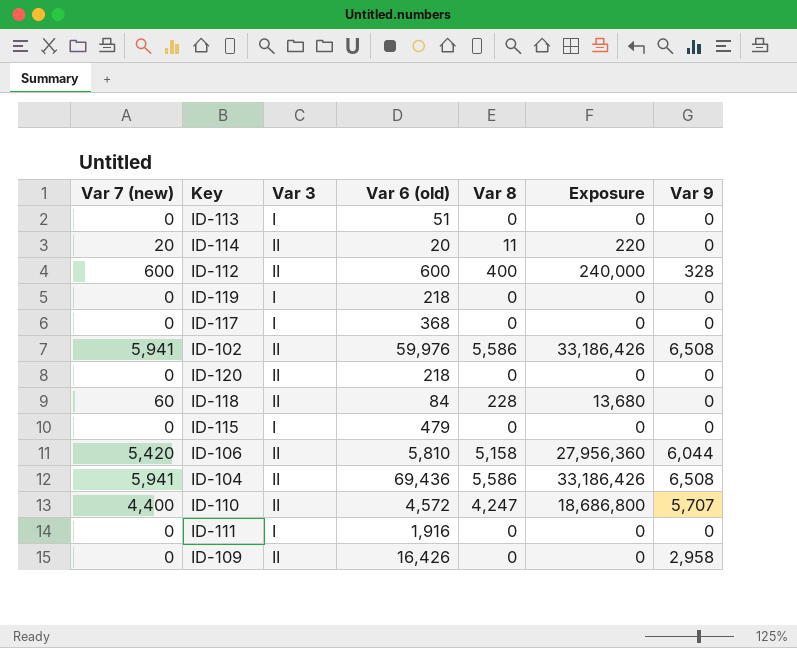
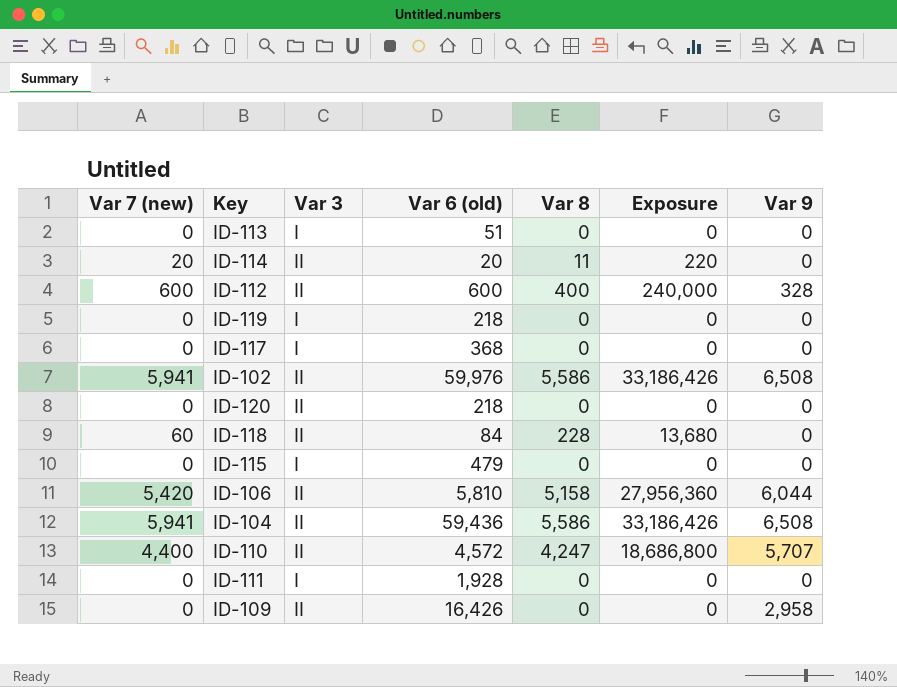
ID-104 | Var 6 (old): 69,436 -> 59,436
ID-111 | Var 6 (old): 1,916 -> 1,928

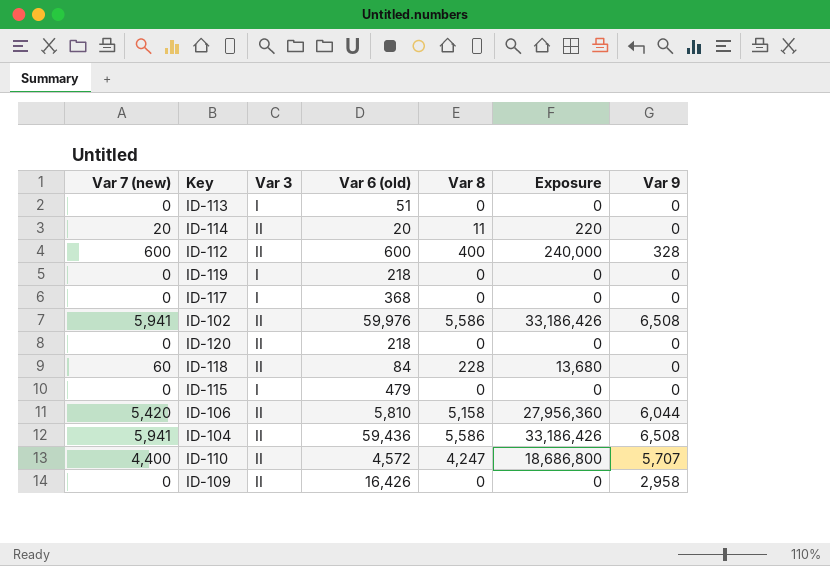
row ID-111: 0 | I | 1,928 | 0 | 0 | 0 -> none

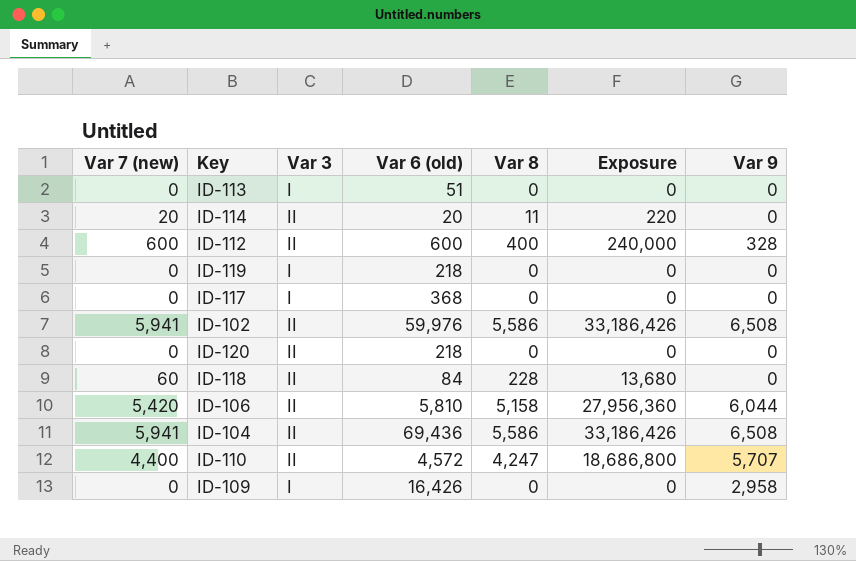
row ID-115: 0 | I | 479 | 0 | 0 | 0 -> none
ID-104 | Var 6 (old): 59,436 -> 69,436
ID-109 | Var 3: II -> I

